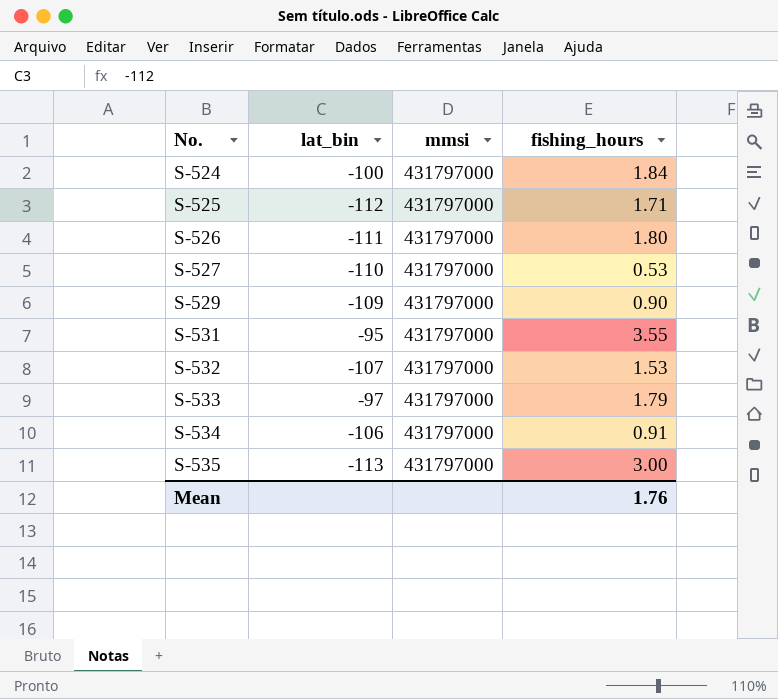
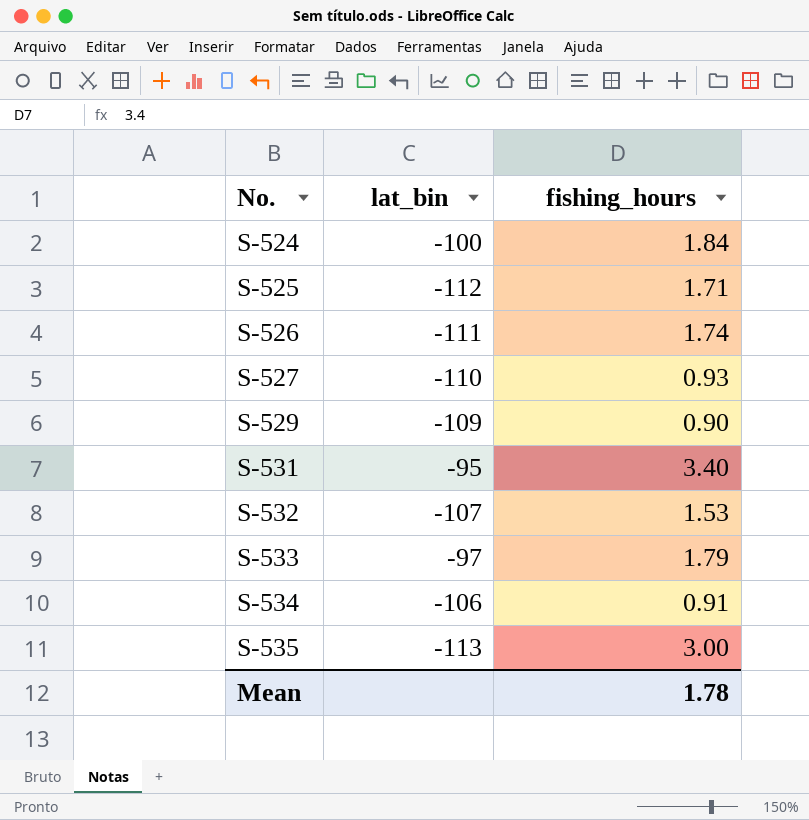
column mmsi | position: 3 -> none
S-526 | fishing_hours: 1.80 -> 1.74
S-527 | fishing_hours: 0.53 -> 0.93
S-531 | fishing_hours: 3.55 -> 3.40
Mean | fishing_hours: 1.76 -> 1.78

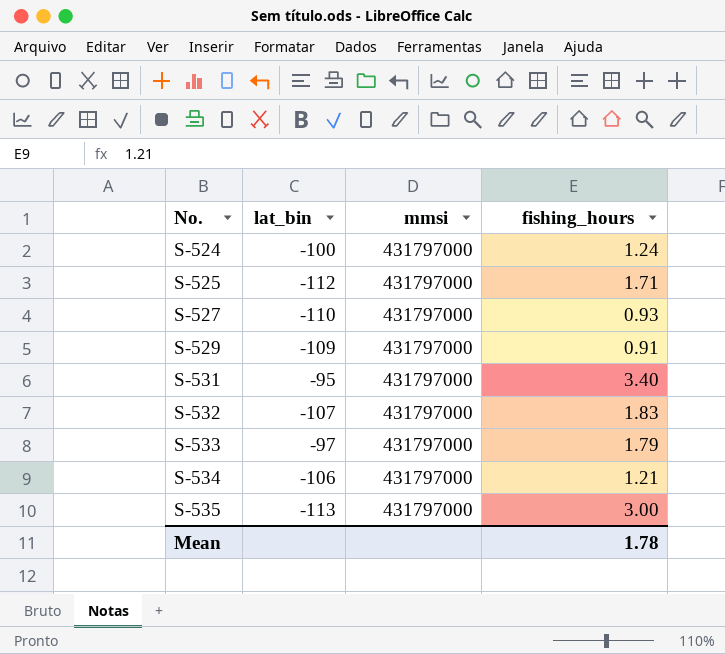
column mmsi | position: none -> 3
row S-526: -111 | 1.74 -> none
S-524 | fishing_hours: 1.84 -> 1.24
S-529 | fishing_hours: 0.90 -> 0.91
S-532 | fishing_hours: 1.53 -> 1.83
S-534 | fishing_hours: 0.91 -> 1.21

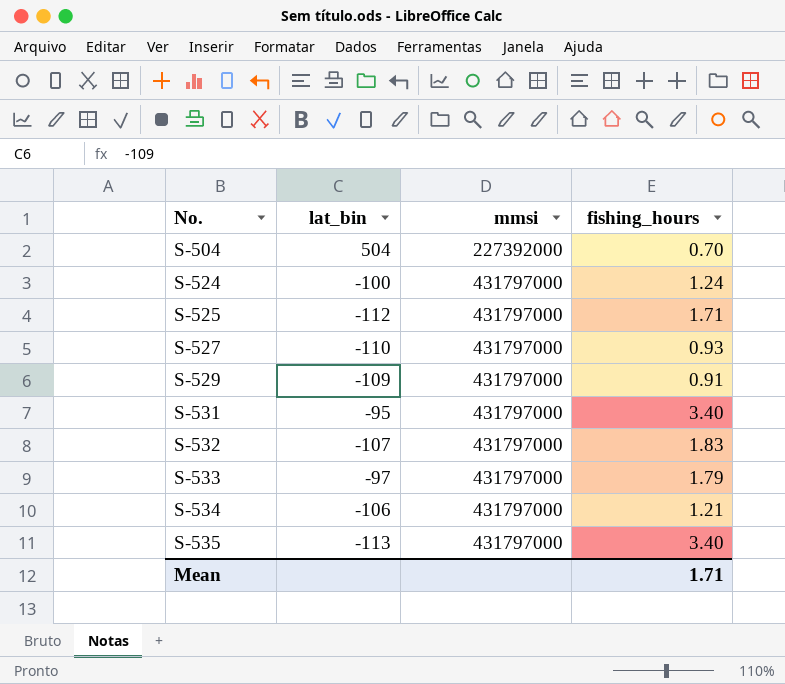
row S-504: none -> 504 | 227392000 | 0.70
S-535 | fishing_hours: 3.00 -> 3.40
Mean | fishing_hours: 1.78 -> 1.71

